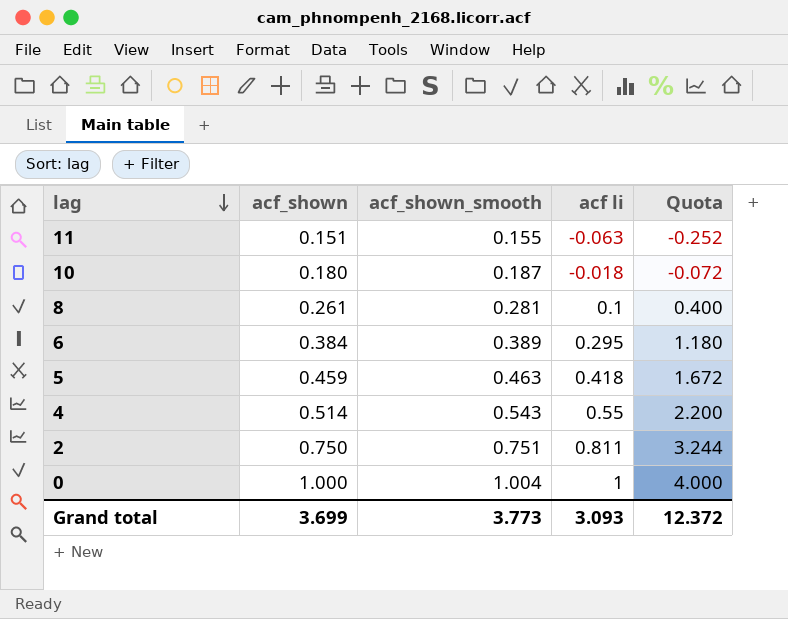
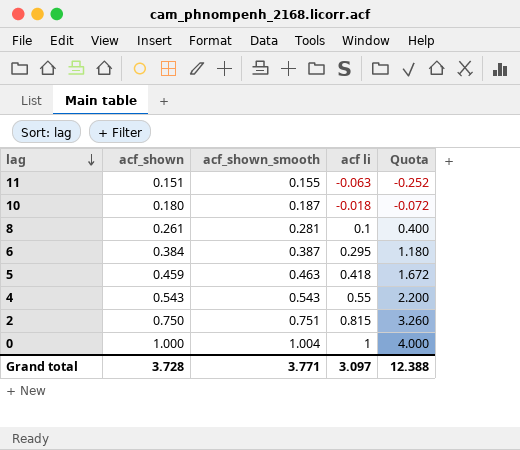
6 | acf_shown_smooth: 0.389 -> 0.387
4 | acf_shown: 0.514 -> 0.543
2 | acf li: 0.811 -> 0.815
2 | Quota: 3.244 -> 3.260
Grand total | acf_shown: 3.699 -> 3.728
Grand total | acf_shown_smooth: 3.773 -> 3.771
Grand total | acf li: 3.093 -> 3.097
Grand total | Quota: 12.372 -> 12.388

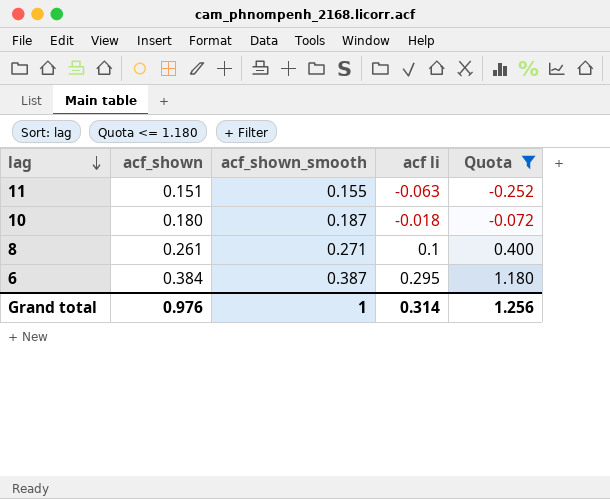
filter: none -> Quota <= 1.180
8 | acf_shown_smooth: 0.281 -> 0.271
Grand total | acf_shown: 3.728 -> 0.976
Grand total | acf_shown_smooth: 3.771 -> 1
Grand total | acf li: 3.097 -> 0.314
Grand total | Quota: 12.388 -> 1.256

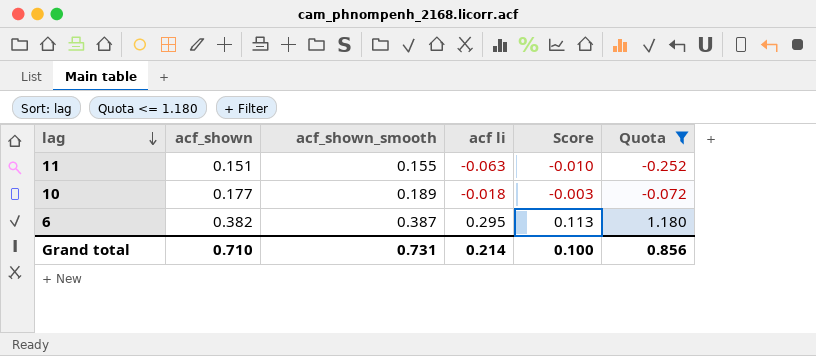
column Score | formula: none -> [acf_shown] * [acf li]
row 8: 0.261 | 0.271 | 0.1 | 0.400 -> none
10 | acf_shown: 0.180 -> 0.177
10 | acf_shown_smooth: 0.187 -> 0.189
6 | acf_shown: 0.384 -> 0.382
Grand total | acf_shown: 0.976 -> 0.710
Grand total | acf_shown_smooth: 1 -> 0.731
Grand total | acf li: 0.314 -> 0.214
Grand total | Quota: 1.256 -> 0.856

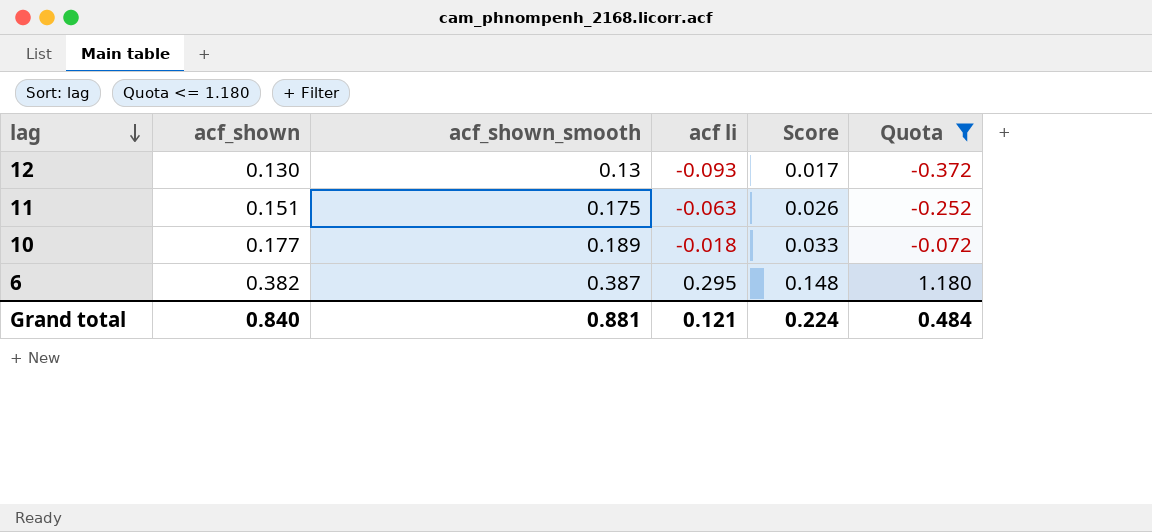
column Score | formula: [acf_shown] * [acf li] -> [acf_shown] * [acf_shown_smooth]
row 12: none -> 0.130 | 0.13 | -0.093 | 0.017 | -0.372
11 | acf_shown_smooth: 0.155 -> 0.175
Grand total | acf_shown: 0.710 -> 0.840
Grand total | acf_shown_smooth: 0.731 -> 0.881
Grand total | acf li: 0.214 -> 0.121
Grand total | Score: 0.100 -> 0.224
Grand total | Quota: 0.856 -> 0.484

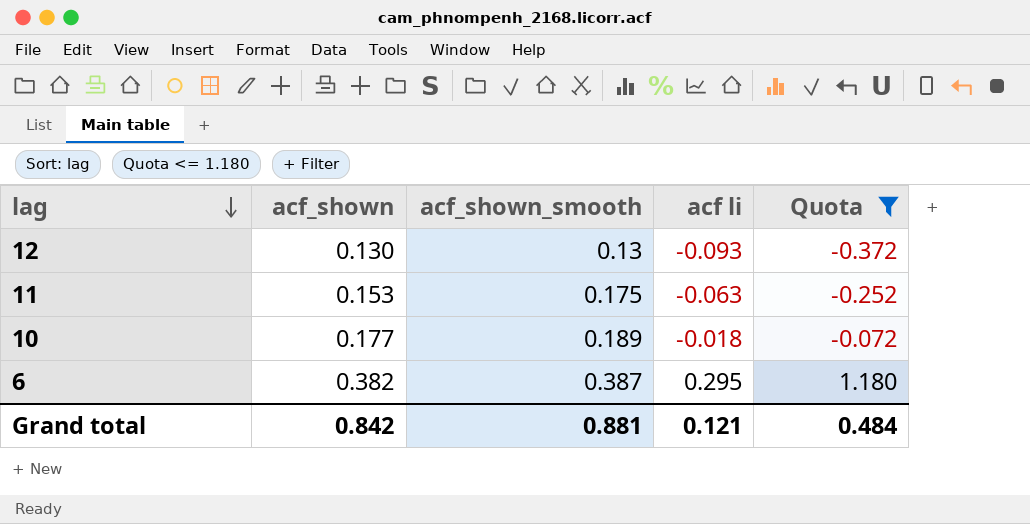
column Score | formula: [acf_shown] * [acf_shown_smooth] -> none
11 | acf_shown: 0.151 -> 0.153
Grand total | acf_shown: 0.840 -> 0.842

